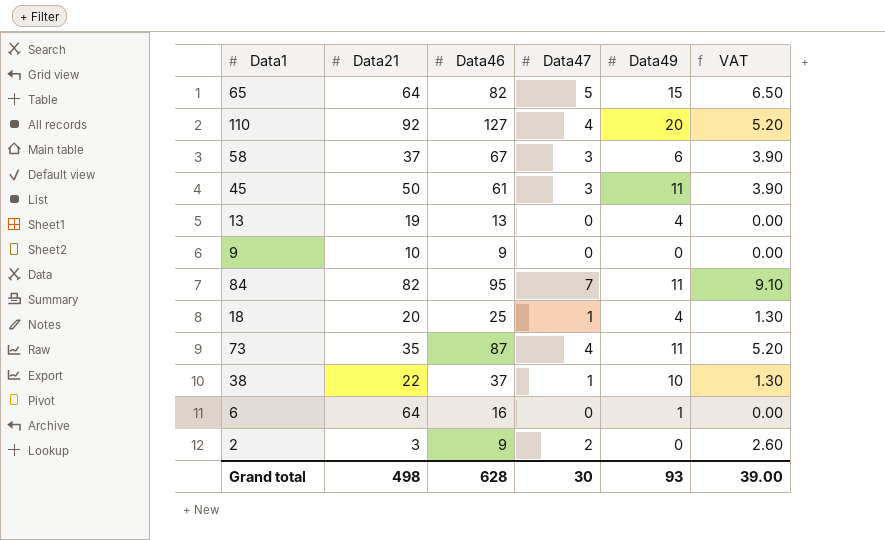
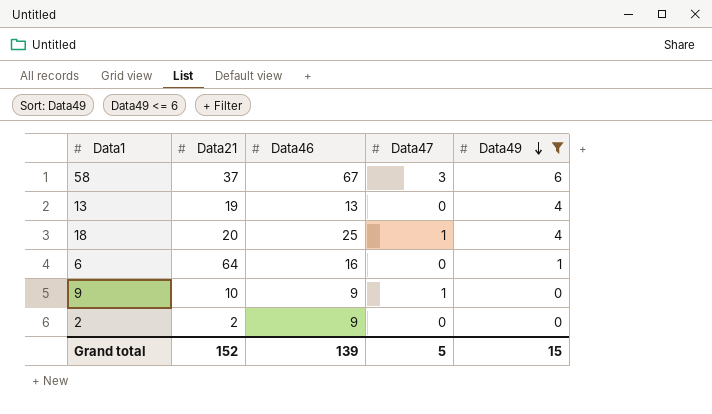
filter: none -> Data49 <= 6
row order: none -> Data49 descending
column VAT | formula: [Data47] * 1.3 -> none
9 | Data47: 0 -> 1
2 | Data21: 3 -> 2
2 | Data47: 2 -> 0
Grand total | Data21: 498 -> 152
Grand total | Data46: 628 -> 139
Grand total | Data47: 30 -> 5
Grand total | Data49: 93 -> 15

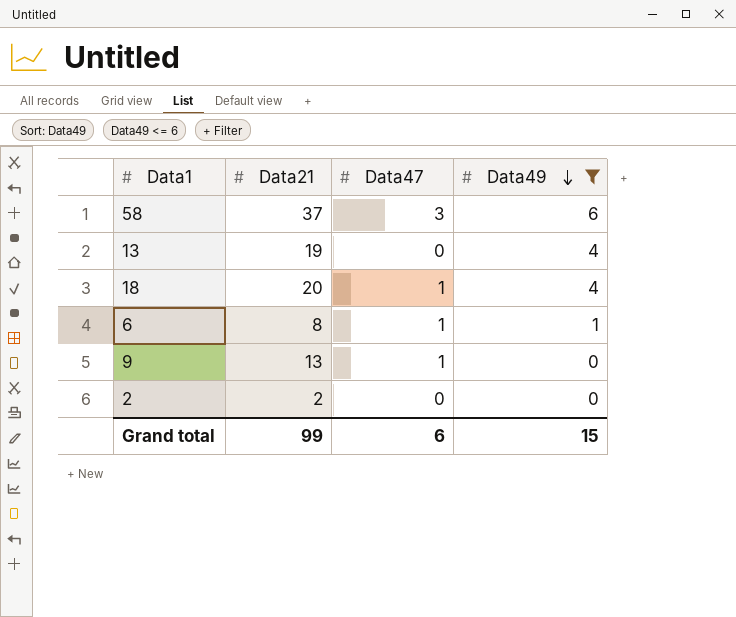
column Data46 | position: 3 -> none
6 | Data21: 64 -> 8
6 | Data47: 0 -> 1
9 | Data21: 10 -> 13
Grand total | Data21: 152 -> 99
Grand total | Data47: 5 -> 6

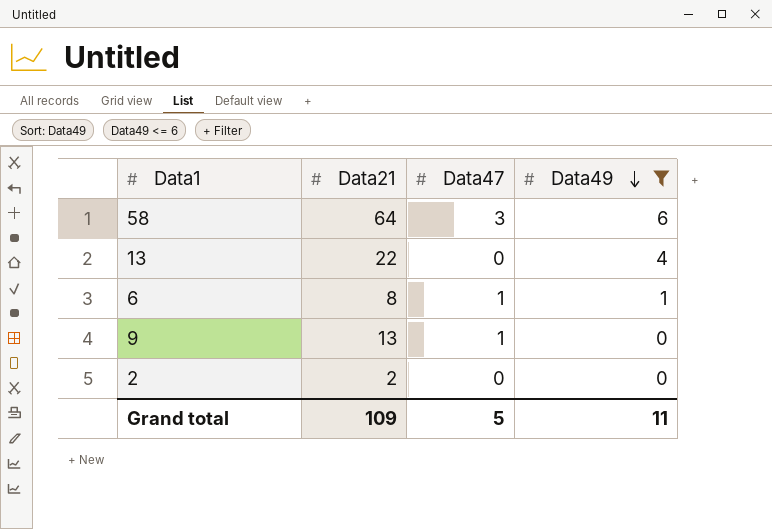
row 18: 20 | 1 | 4 -> none
58 | Data21: 37 -> 64
13 | Data21: 19 -> 22
Grand total | Data21: 99 -> 109
Grand total | Data47: 6 -> 5
Grand total | Data49: 15 -> 11

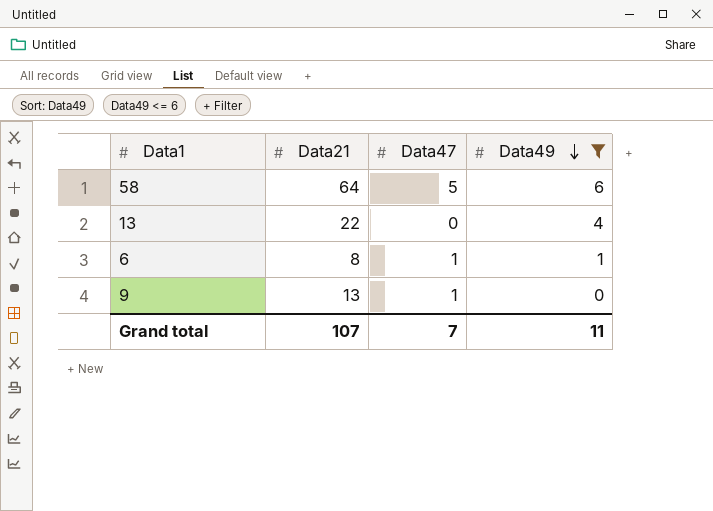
row 2: 2 | 0 | 0 -> none
58 | Data47: 3 -> 5
Grand total | Data21: 109 -> 107
Grand total | Data47: 5 -> 7

